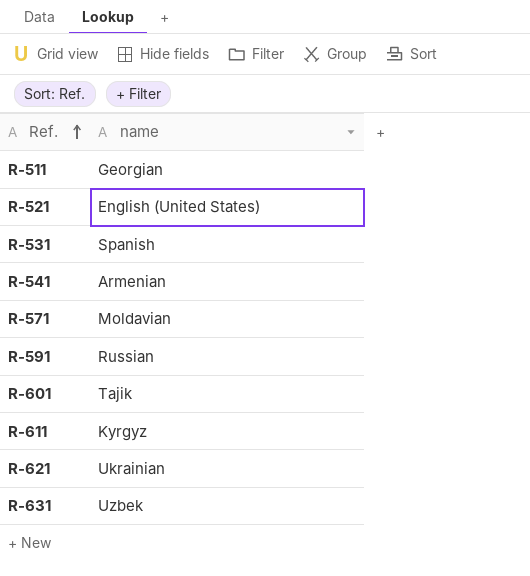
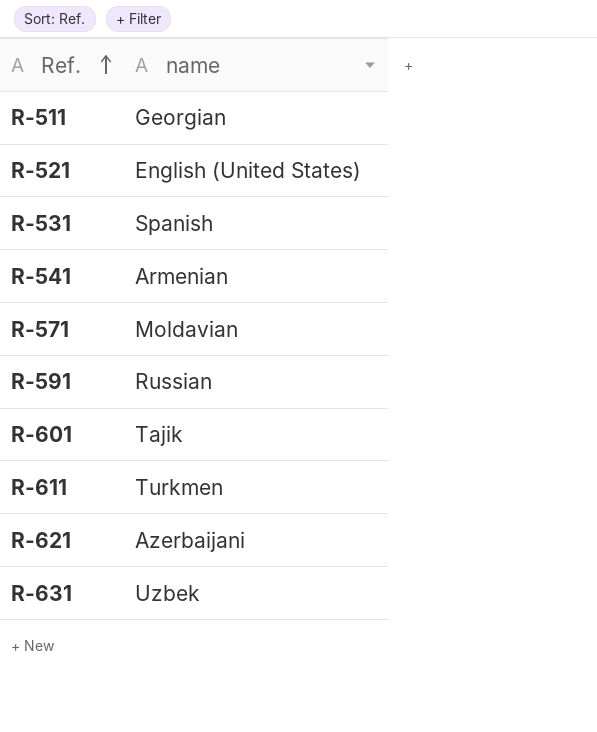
R-611 | name: Kyrgyz -> Turkmen
R-621 | name: Ukrainian -> Azerbaijani

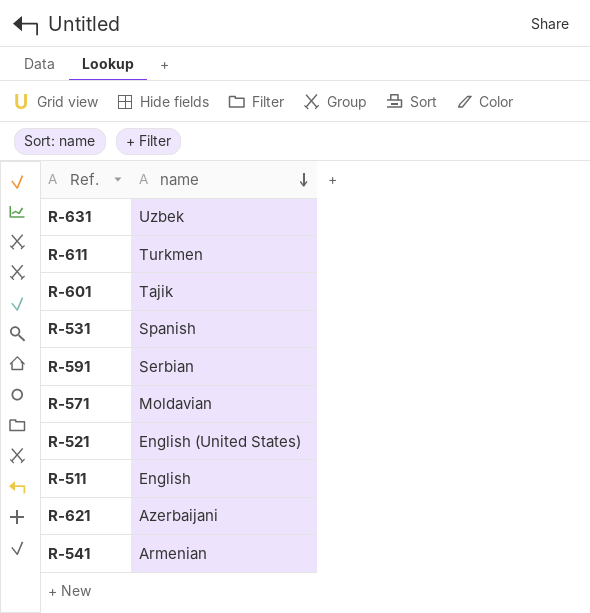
row order: Ref. ascending -> name descending
R-591 | name: Russian -> Serbian
R-511 | name: Georgian -> English

